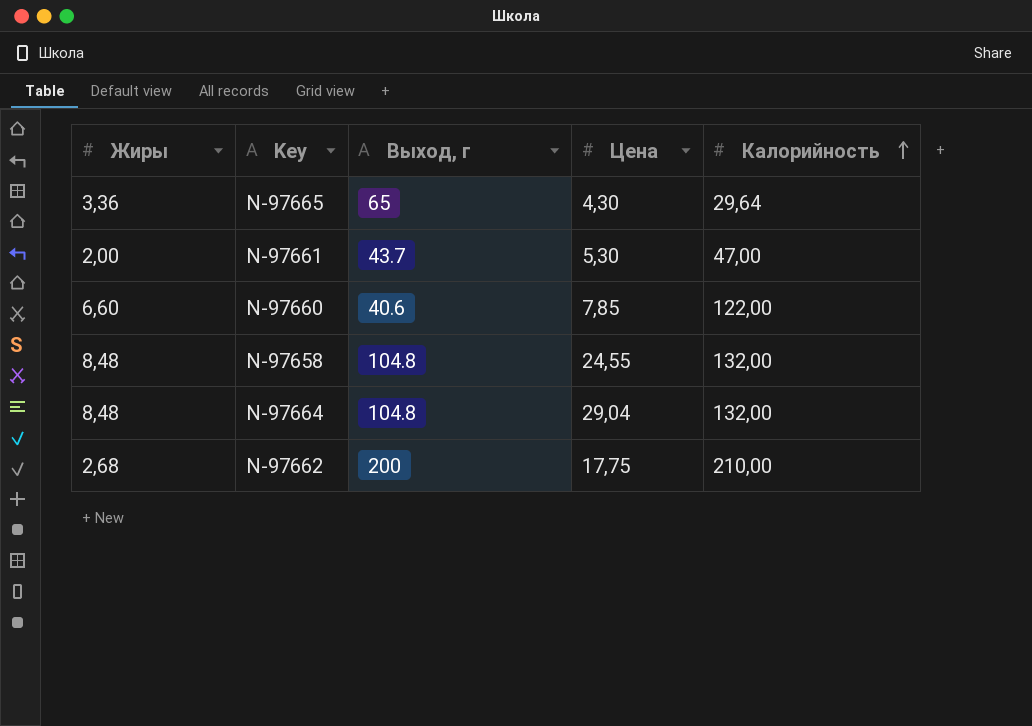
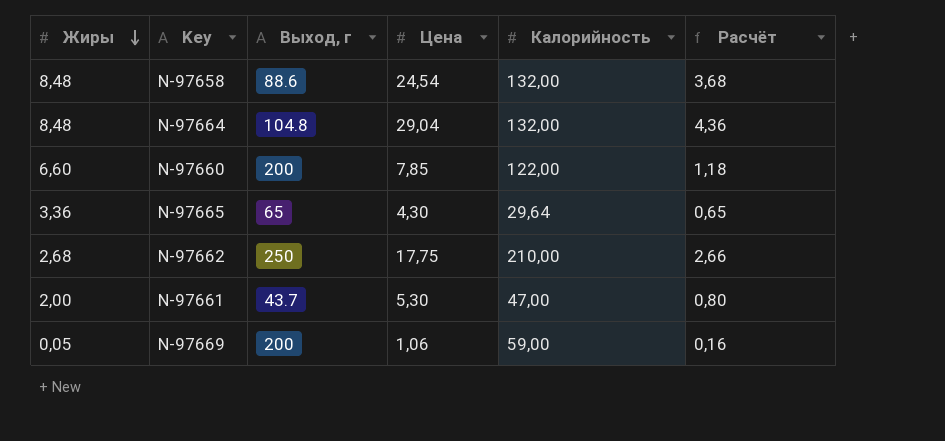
row order: Калорийность ascending -> Жиры descending
column Расчёт | formula: none -> [Цена] * 0,15
N-97658 | Выход, г: 104.8 -> 88.6
N-97658 | Цена: 24,55 -> 24,54
N-97660 | Выход, г: 40.6 -> 200
N-97662 | Выход, г: 200 -> 250
row N-97669: none -> 0,05 | 200 | 1,06 | 59,00 | 0,16

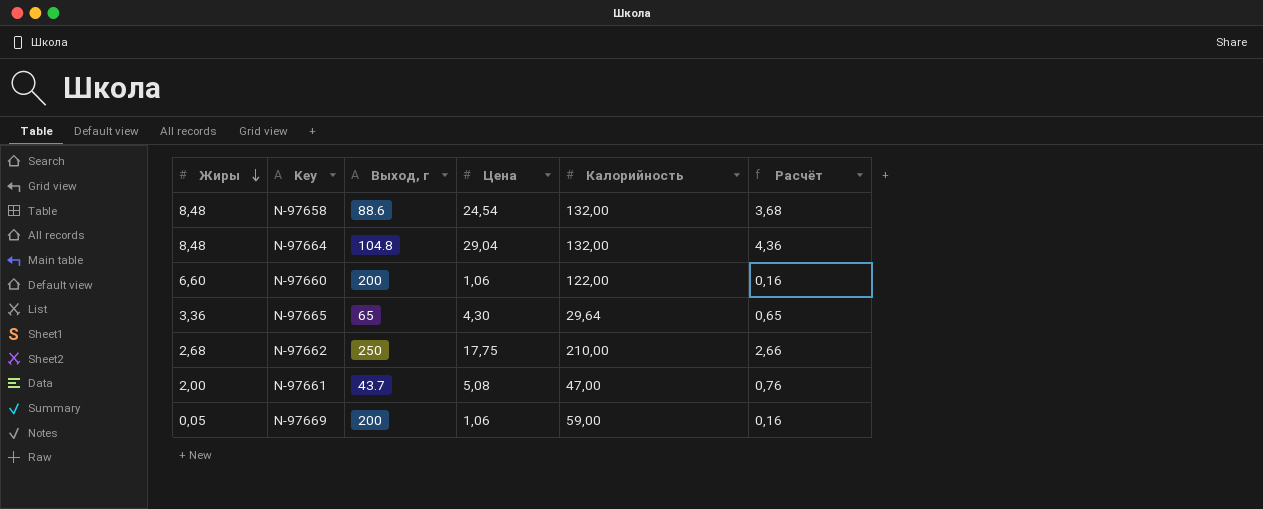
N-97660 | Цена: 7,85 -> 1,06
N-97660 | Расчёт: 1,18 -> 0,16
N-97661 | Цена: 5,30 -> 5,08
N-97661 | Расчёт: 0,80 -> 0,76

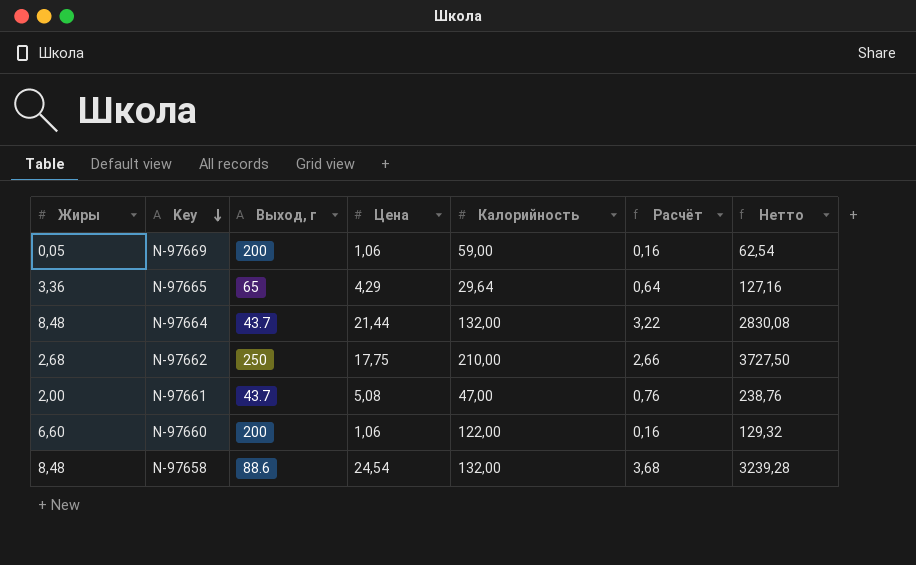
row order: Жиры descending -> Key descending
column Нетто | formula: none -> [Цена] * [Калорийность]
N-97665 | Цена: 4,30 -> 4,29
N-97665 | Расчёт: 0,65 -> 0,64
N-97664 | Выход, г: 104.8 -> 43.7
N-97664 | Цена: 29,04 -> 21,44
N-97664 | Расчёт: 4,36 -> 3,22

